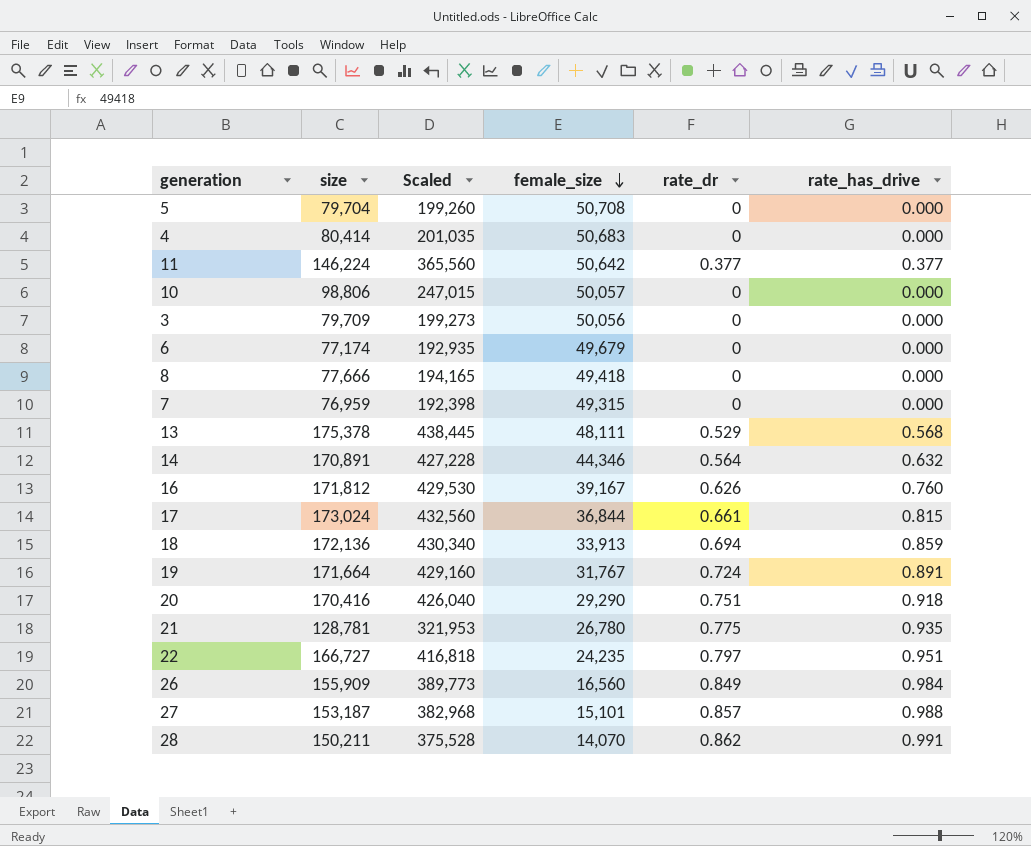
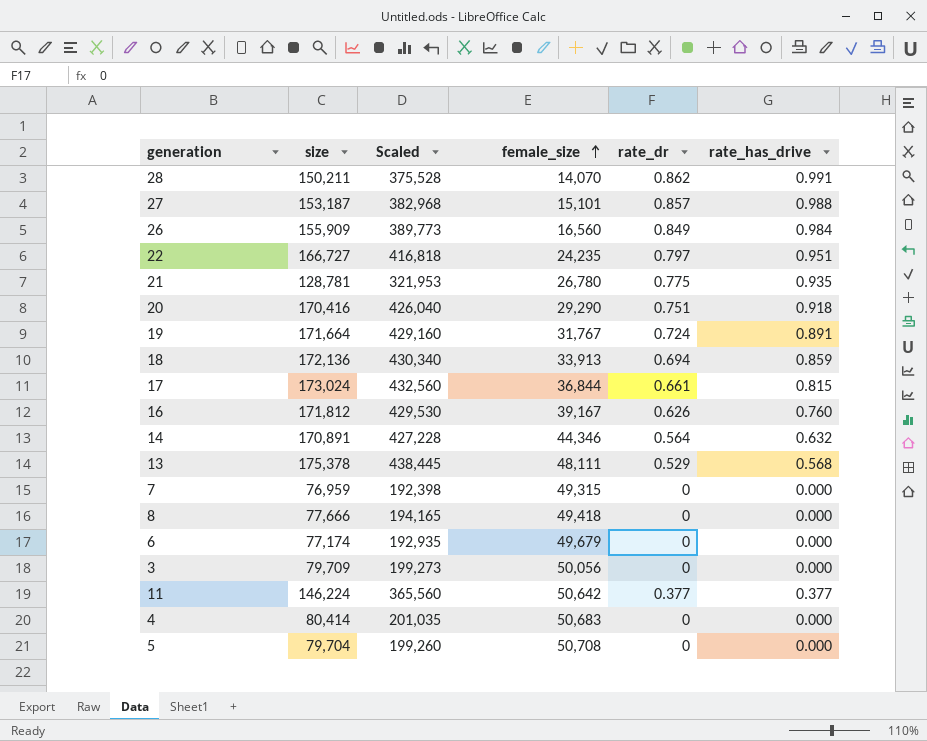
row order: female_size descending -> female_size ascending
row 10: 98,806 | 247,015 | 50,057 | 0 | 0.000 -> none

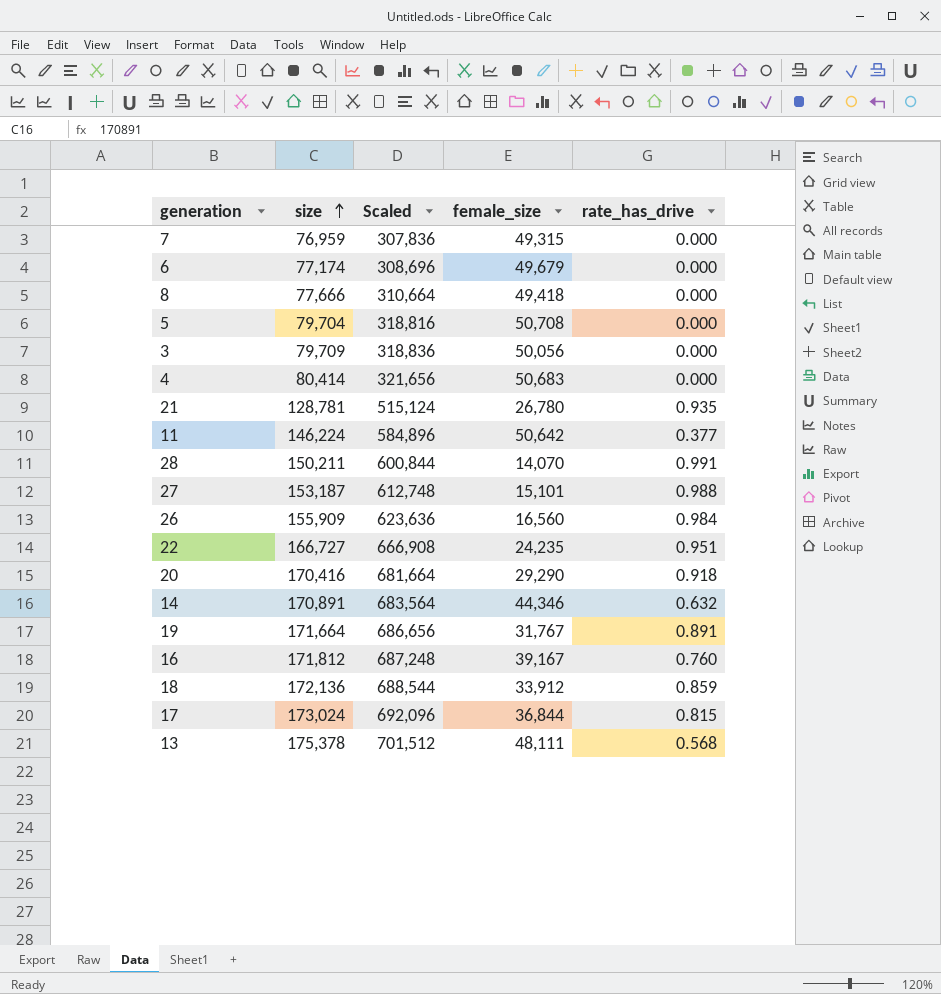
row order: female_size ascending -> size ascending
column rate_dr | position: 5 -> none
column Scaled | formula: [size] * 2.5 -> [size] * 4
18 | female_size: 33,913 -> 33,912

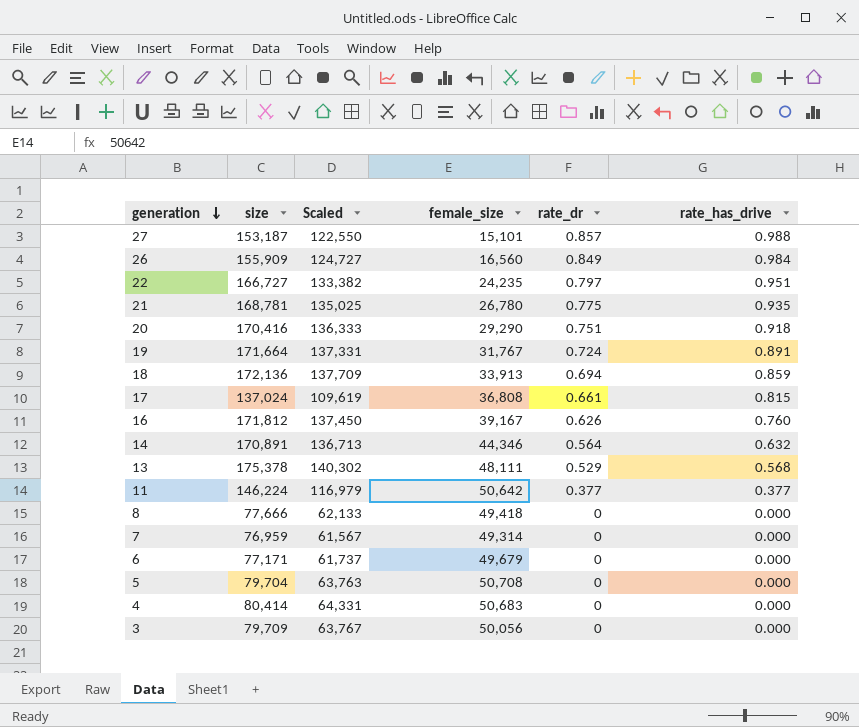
row order: size ascending -> generation descending
column Scaled | formula: [size] * 4 -> [size] * 0.8
column rate_dr | position: none -> 5
row 28: 150,211 | 600,844 | 14,070 | 0.991 -> none
21 | size: 128,781 -> 168,781
18 | female_size: 33,912 -> 33,913
17 | size: 173,024 -> 137,024
17 | female_size: 36,844 -> 36,808
7 | female_size: 49,315 -> 49,314
6 | size: 77,174 -> 77,171

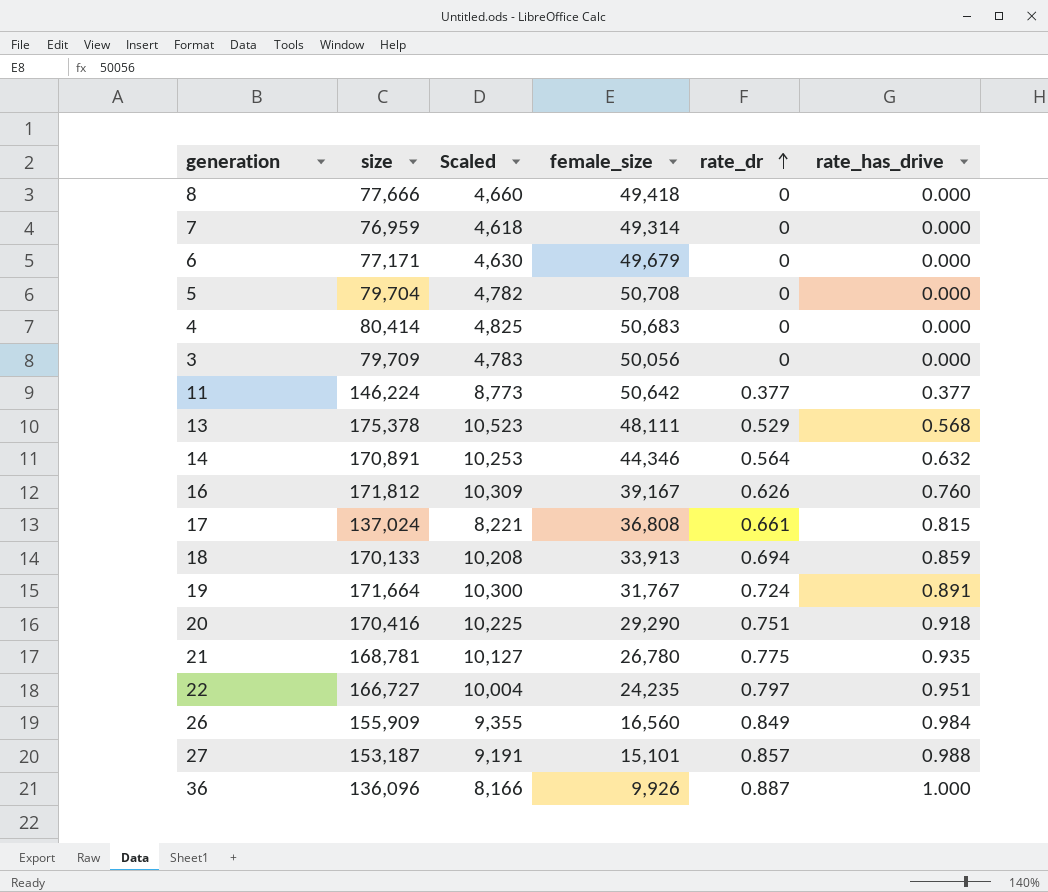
row order: generation descending -> rate_dr ascending
column Scaled | formula: [size] * 0.8 -> [size] * 0.06
18 | size: 172,136 -> 170,133
row 36: none -> 136,096 | 8,166 | 9,926 | 0.887 | 1.000

